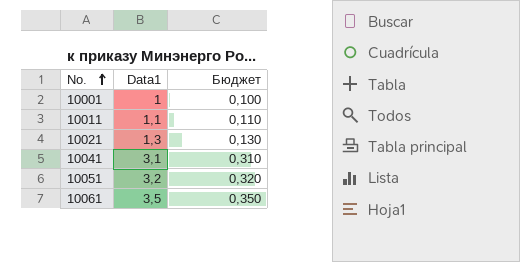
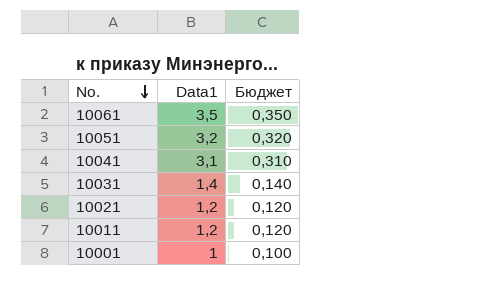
row order: No. ascending -> No. descending
row 10031: none -> 1,4 | 0,140
10021 | Data1: 1,3 -> 1,2
10021 | Бюджет: 0,130 -> 0,120
10011 | Data1: 1,1 -> 1,2
10011 | Бюджет: 0,110 -> 0,120

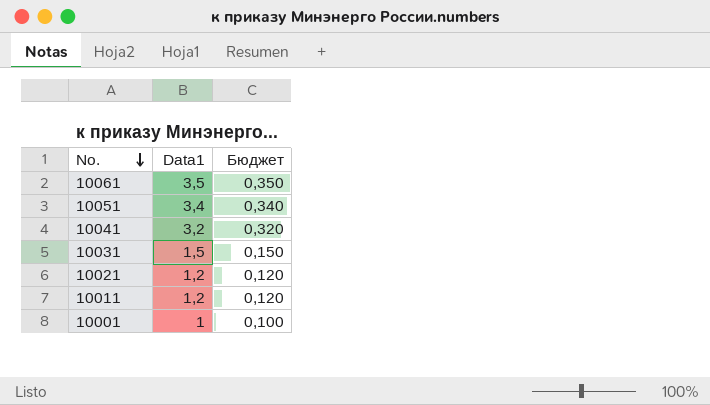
10051 | Data1: 3,2 -> 3,4
10051 | Бюджет: 0,320 -> 0,340
10041 | Data1: 3,1 -> 3,2
10041 | Бюджет: 0,310 -> 0,320
10031 | Data1: 1,4 -> 1,5
10031 | Бюджет: 0,140 -> 0,150

